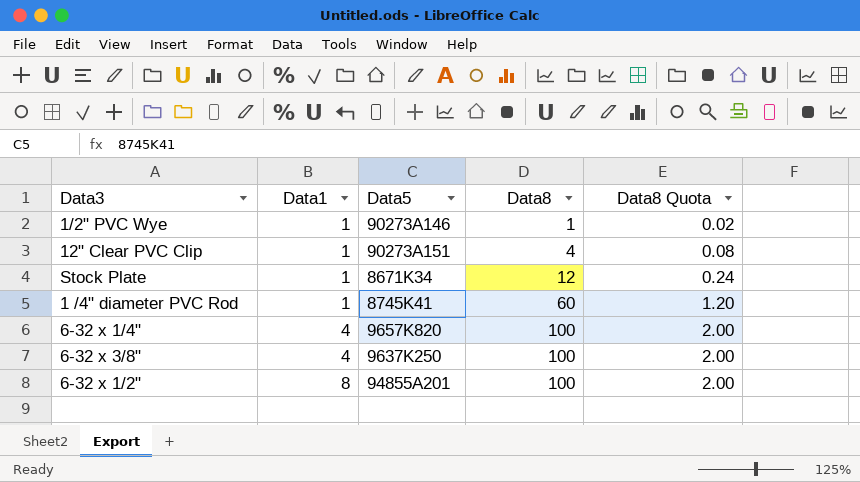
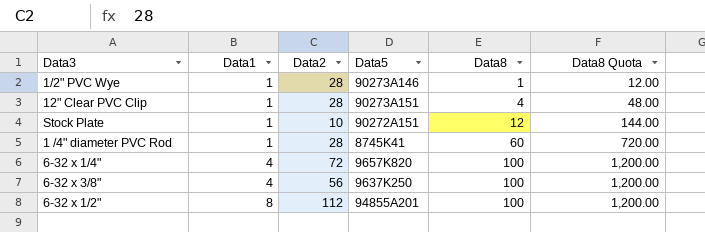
column Data2 | position: none -> 3
column Data8 Quota | formula: [Data8] * 0.02 -> [Data8] * 12
Stock Plate | Data5: 8671K34 -> 90272A151

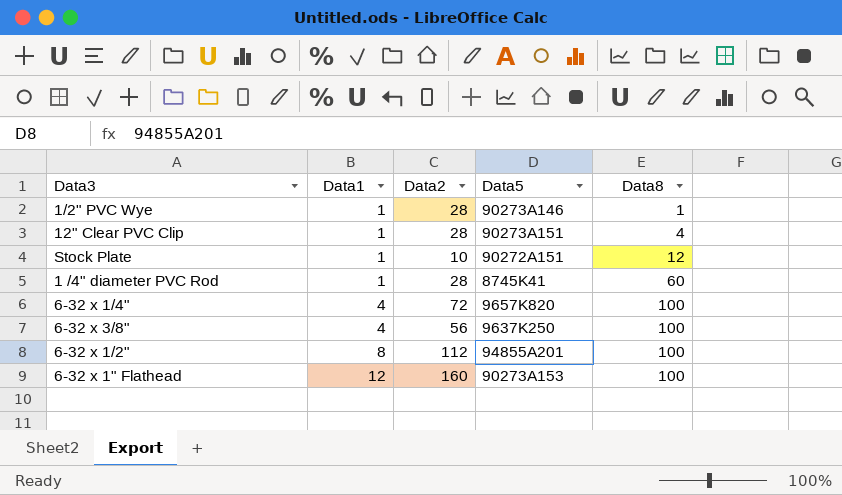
column Data8 Quota | formula: [Data8] * 12 -> none
row 6-32 x 1" Flathead: none -> 12 | 160 | 90273A153 | 100

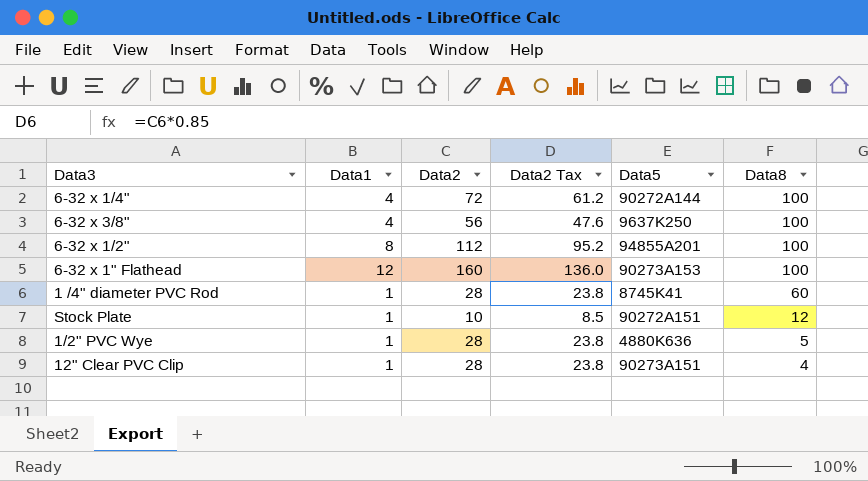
row order: Data1 ascending -> Data8 descending
column Data2 Tax | formula: none -> [Data2] * 0.85
6-32 x 1/4" | Data5: 9657K820 -> 90272A144
1/2" PVC Wye | Data5: 90273A146 -> 4880K636
1/2" PVC Wye | Data8: 1 -> 5

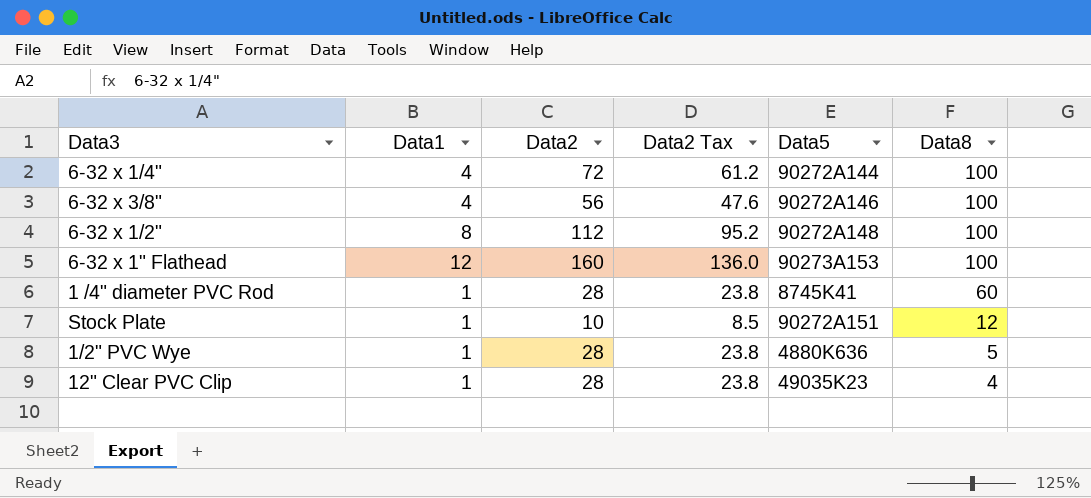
6-32 x 3/8" | Data5: 9637K250 -> 90272A146
6-32 x 1/2" | Data5: 94855A201 -> 90272A148
12" Clear PVC Clip | Data5: 90273A151 -> 49035K23

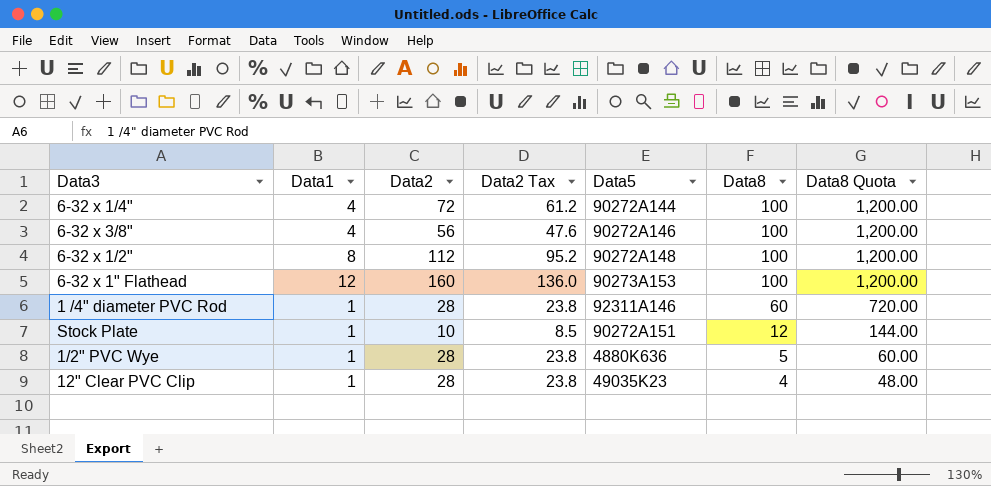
column Data8 Quota | formula: none -> [Data8] * 12
1 /4" diameter PVC Rod | Data5: 8745K41 -> 92311A146

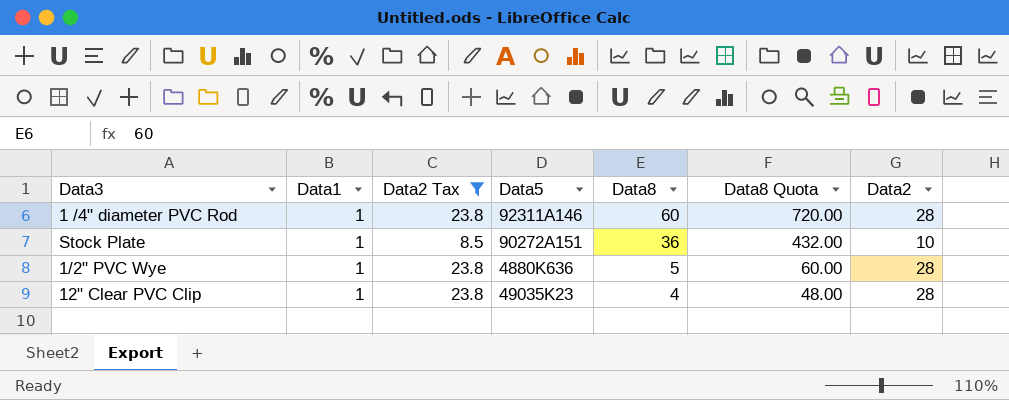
filter: none -> Data2 Tax <= 23.8
column Data2 | position: 3 -> 7
Stock Plate | Data8: 12 -> 36
Stock Plate | Data8 Quota: 144.00 -> 432.00

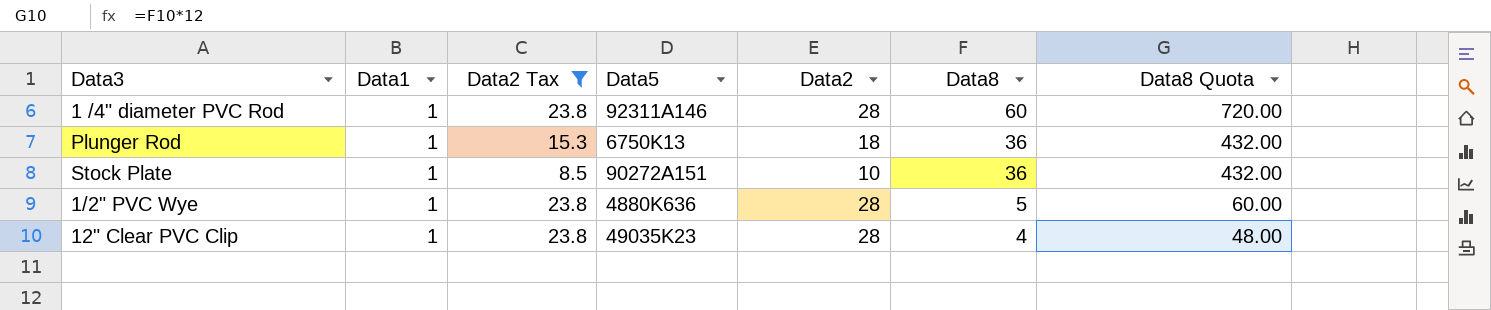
column Data2 | position: 7 -> 5
row Plunger Rod: none -> 1 | 15.3 | 6750K13 | 18 | 36 | 432.00

